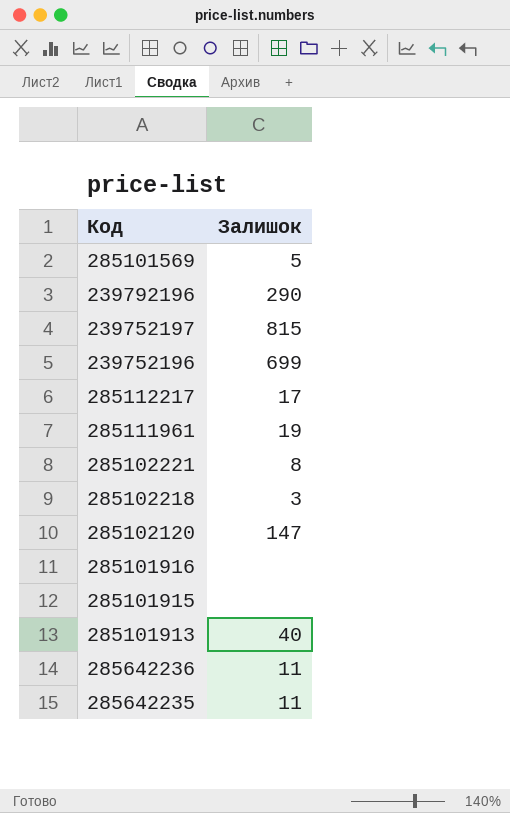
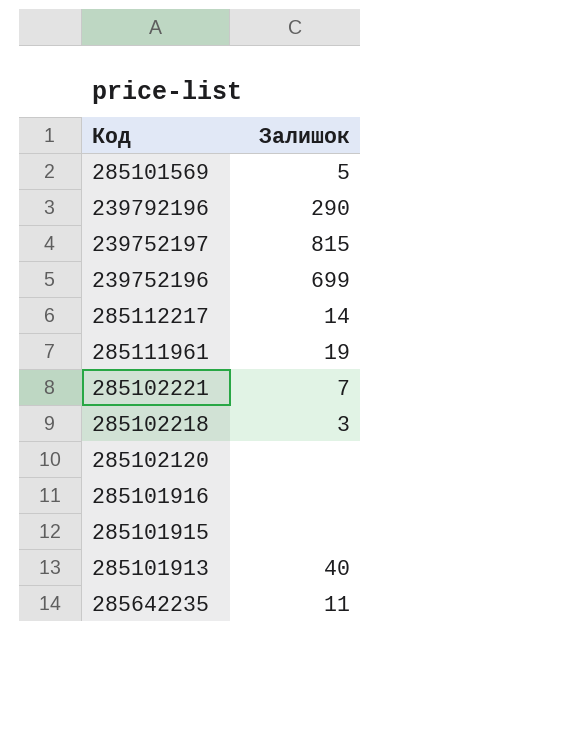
row 285642236: 11 -> none
285112217 | Залишок: 17 -> 14
285102221 | Залишок: 8 -> 7
285102120 | Залишок: 147 -> none

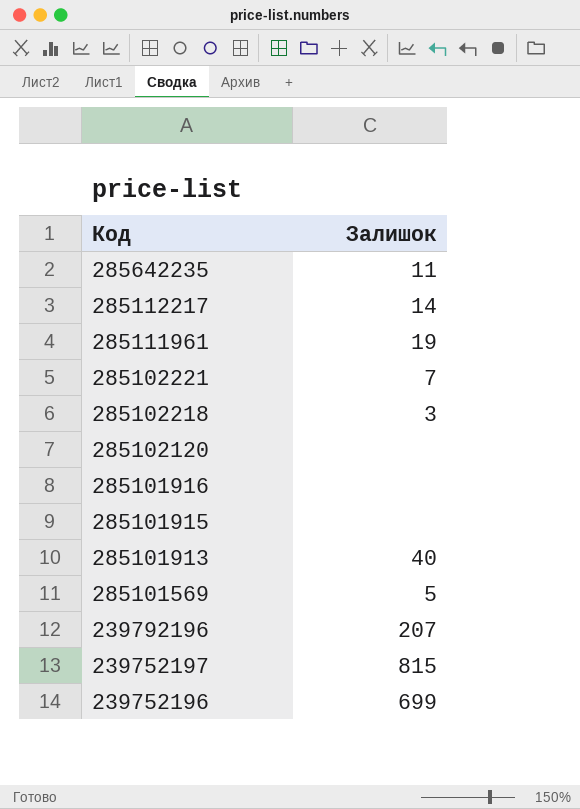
row order: none -> Код descending
239792196 | Залишок: 290 -> 207

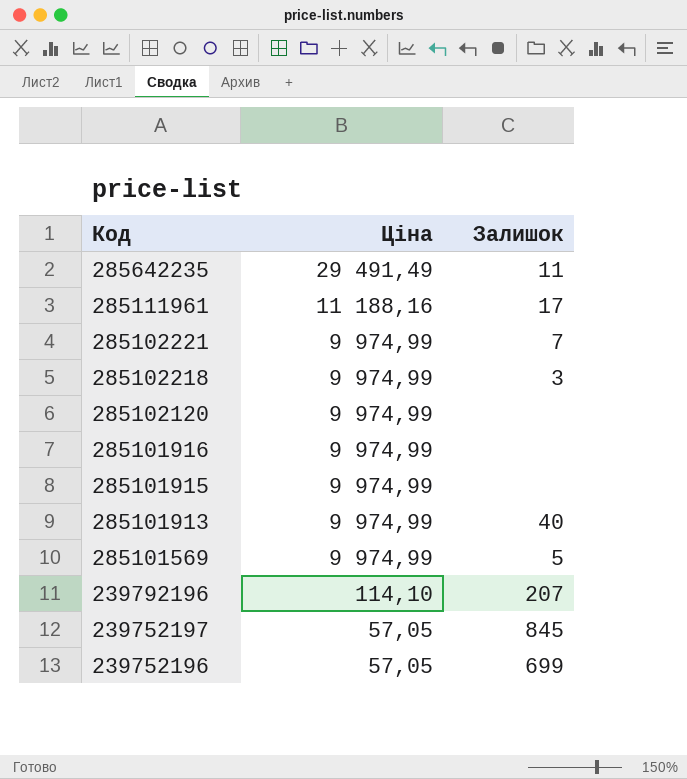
column Ціна | position: none -> 2
row 285112217: 14 -> none
285111961 | Залишок: 19 -> 17
239752197 | Залишок: 815 -> 845

